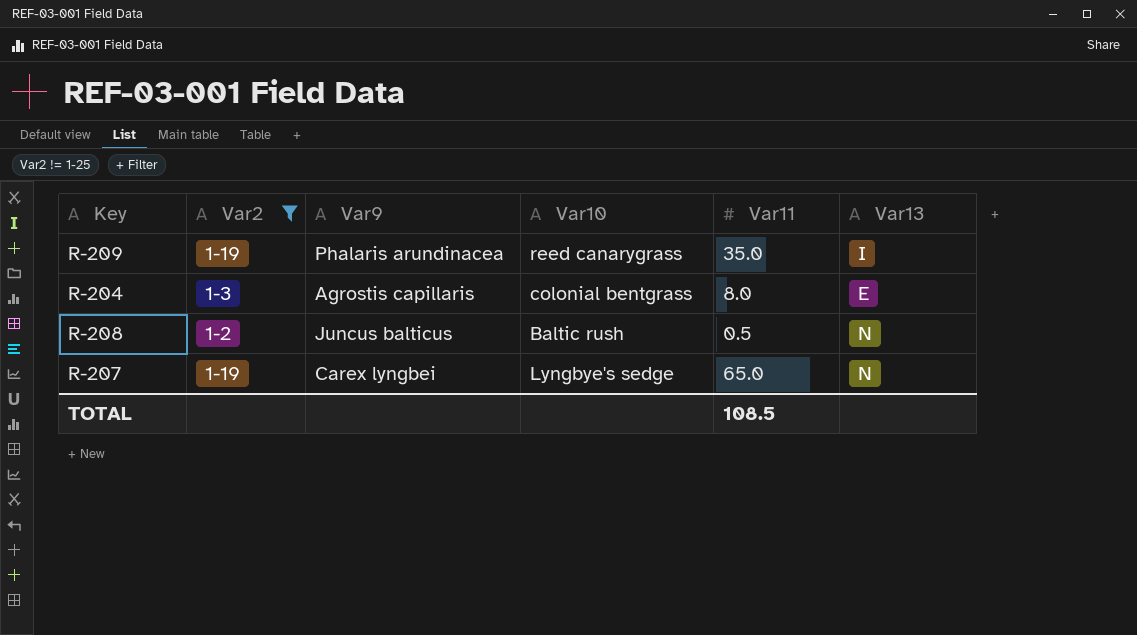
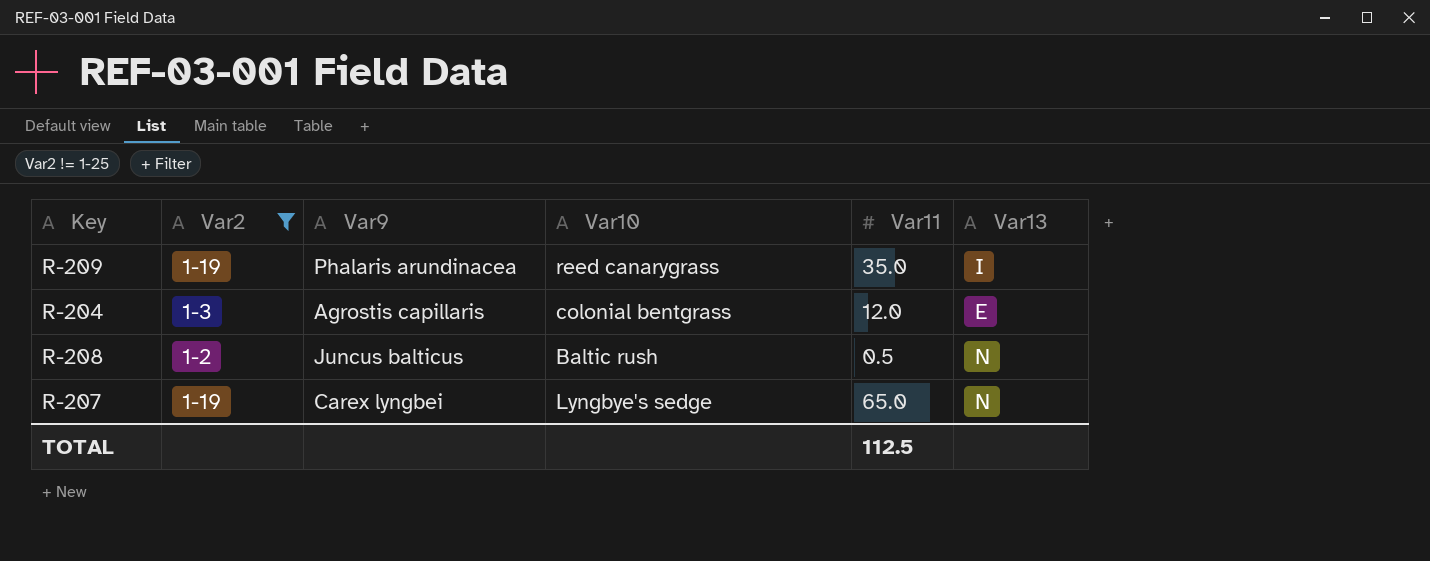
R-204 | Var11: 8.0 -> 12.0
TOTAL | Var11: 108.5 -> 112.5

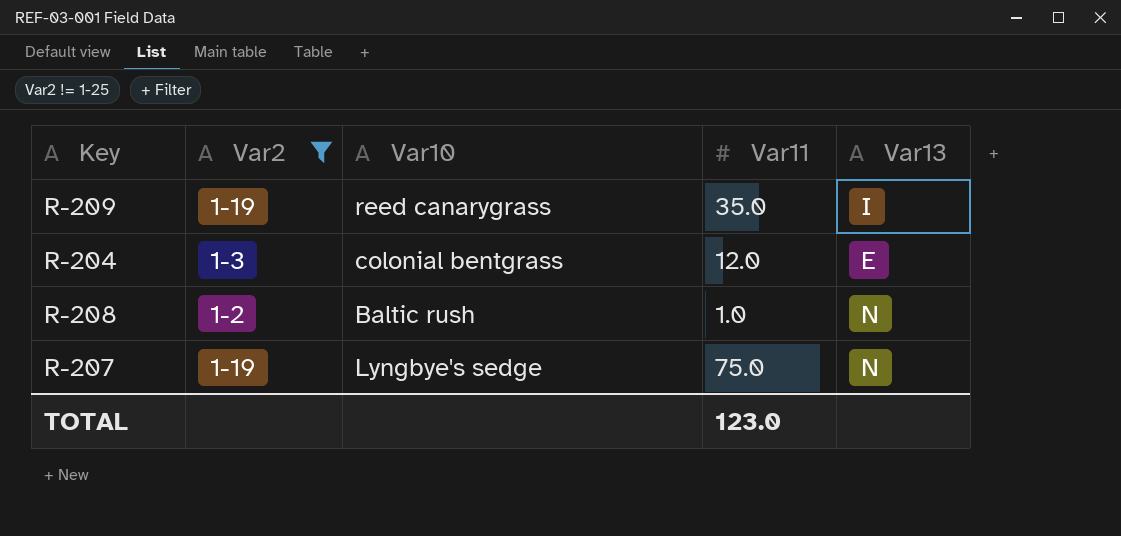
column Var9 | position: 3 -> none
R-208 | Var11: 0.5 -> 1.0
R-207 | Var11: 65.0 -> 75.0
TOTAL | Var11: 112.5 -> 123.0

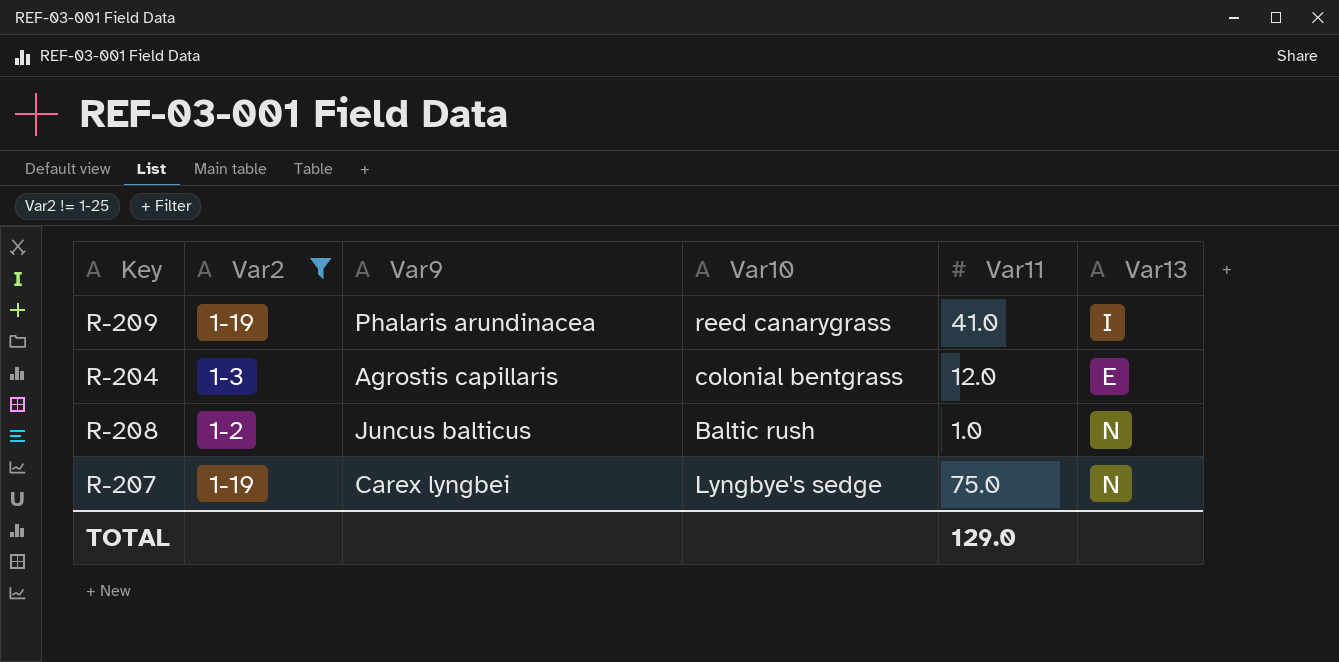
column Var9 | position: none -> 3
R-209 | Var11: 35.0 -> 41.0
TOTAL | Var11: 123.0 -> 129.0

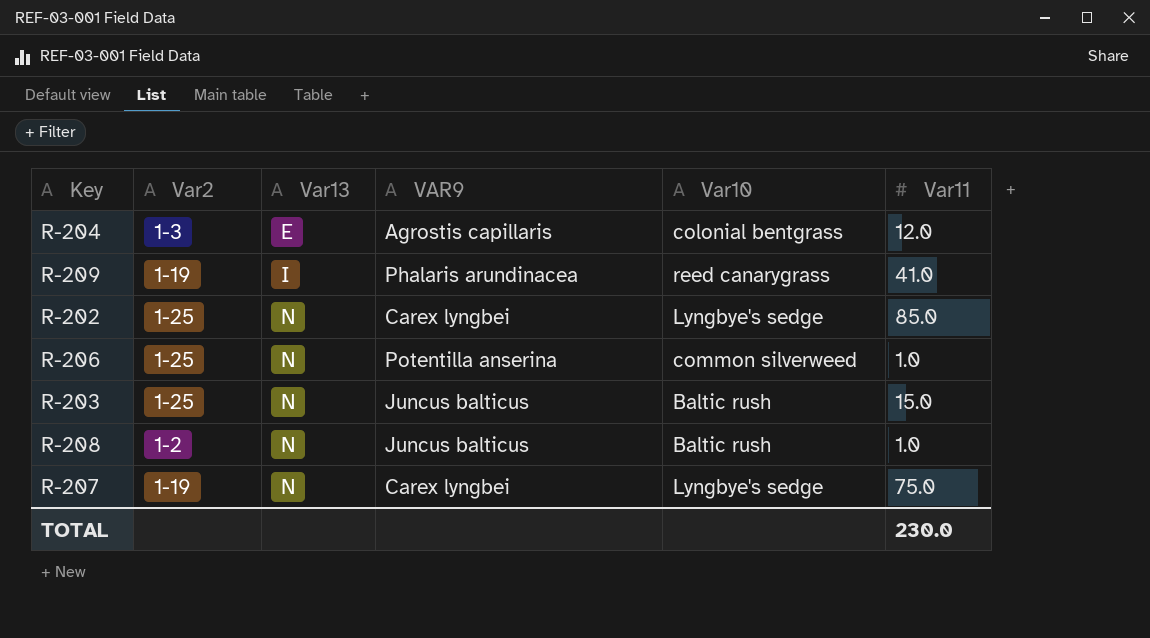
filter: Var2 != 1-25 -> none
row order: none -> Var13 ascending
column Var13 | position: 6 -> 3
column name: Var9 -> VAR9
TOTAL | Var11: 129.0 -> 230.0

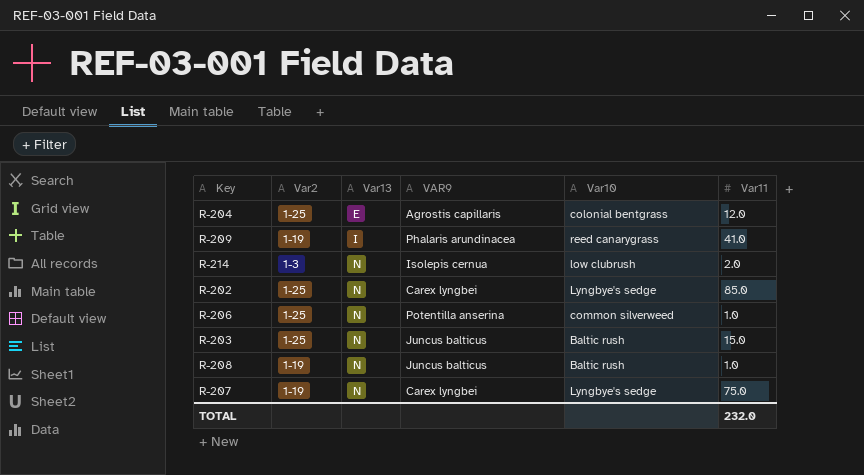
R-204 | Var2: 1-3 -> 1-25
row R-214: none -> 1-3 | N | Isolepis cernua | low clubrush | 2.0
R-208 | Var2: 1-2 -> 1-19
TOTAL | Var11: 230.0 -> 232.0

